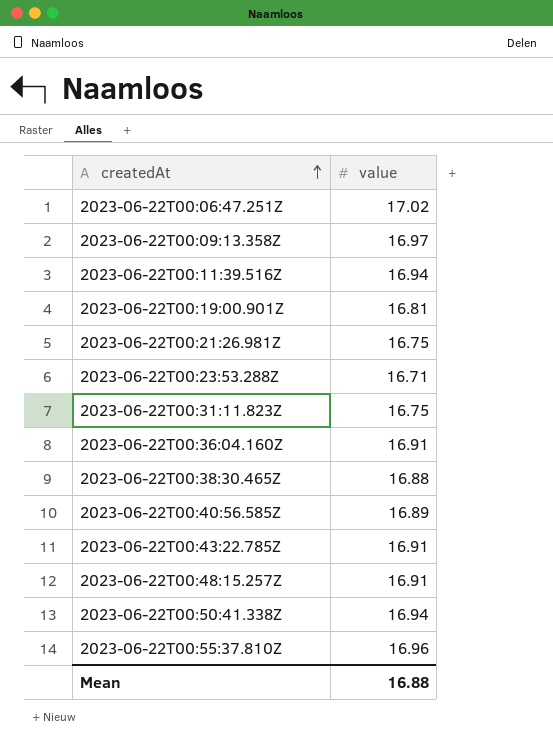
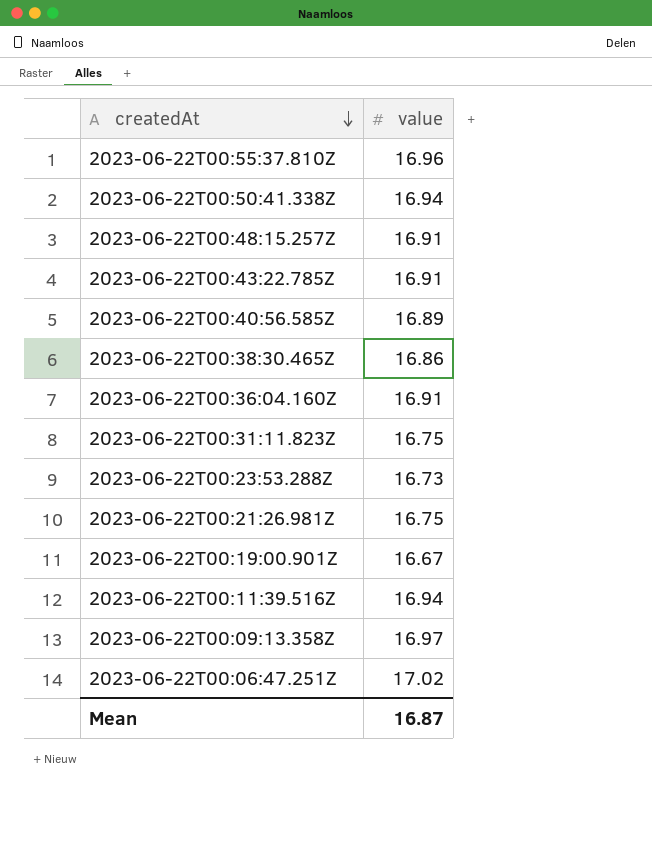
row order: createdAt ascending -> createdAt descending
2023-06-22T00:38:30.465Z | value: 16.88 -> 16.86
2023-06-22T00:23:53.288Z | value: 16.71 -> 16.73
2023-06-22T00:19:00.901Z | value: 16.81 -> 16.67
Mean | value: 16.88 -> 16.87

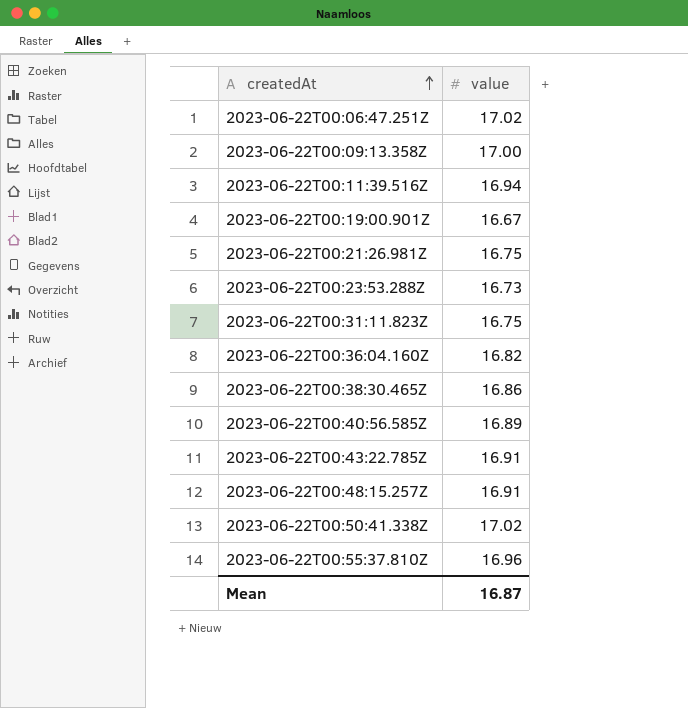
row order: createdAt descending -> createdAt ascending
2023-06-22T00:09:13.358Z | value: 16.97 -> 17.00
2023-06-22T00:36:04.160Z | value: 16.91 -> 16.82
2023-06-22T00:50:41.338Z | value: 16.94 -> 17.02

